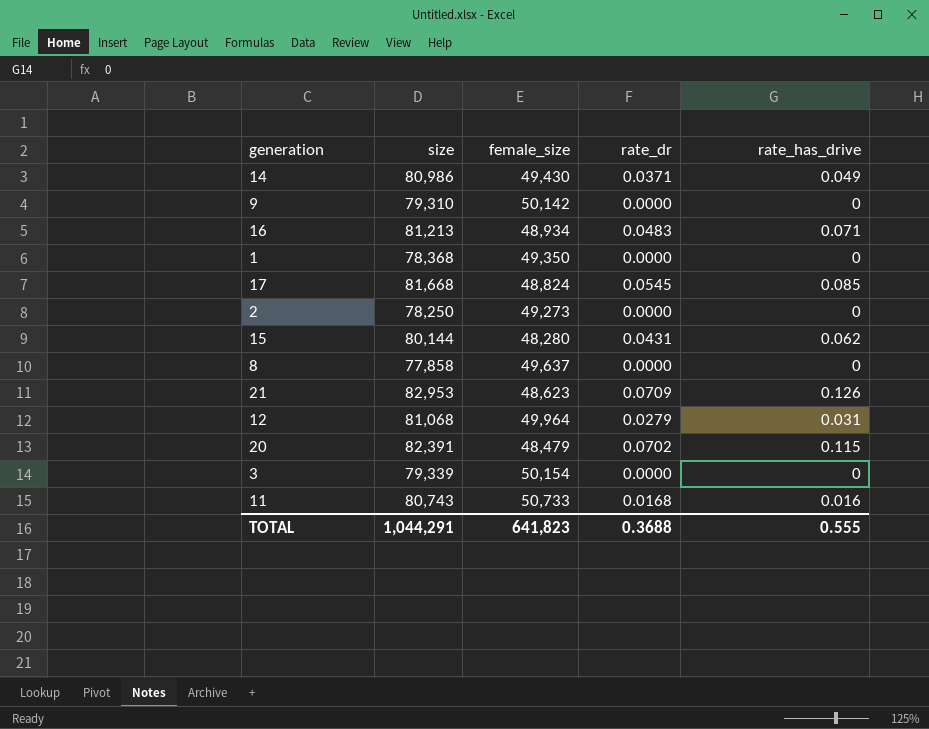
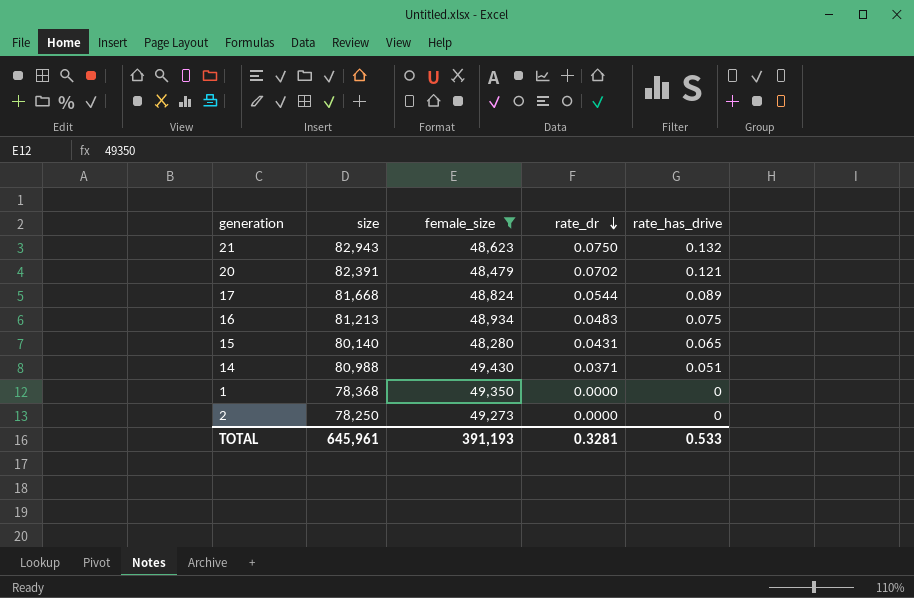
filter: none -> female_size <= 49,430
row order: none -> rate_dr descending
21 | size: 82,953 -> 82,943
21 | rate_dr: 0.0709 -> 0.0750
21 | rate_has_drive: 0.126 -> 0.132
20 | rate_has_drive: 0.115 -> 0.121
17 | rate_dr: 0.0545 -> 0.0544
17 | rate_has_drive: 0.085 -> 0.089
16 | rate_has_drive: 0.071 -> 0.075
15 | size: 80,144 -> 80,140
15 | rate_has_drive: 0.062 -> 0.065
14 | size: 80,986 -> 80,988
14 | rate_has_drive: 0.049 -> 0.051
TOTAL | size: 1,044,291 -> 645,961
TOTAL | female_size: 641,823 -> 391,193
TOTAL | rate_dr: 0.3688 -> 0.3281
TOTAL | rate_has_drive: 0.555 -> 0.533

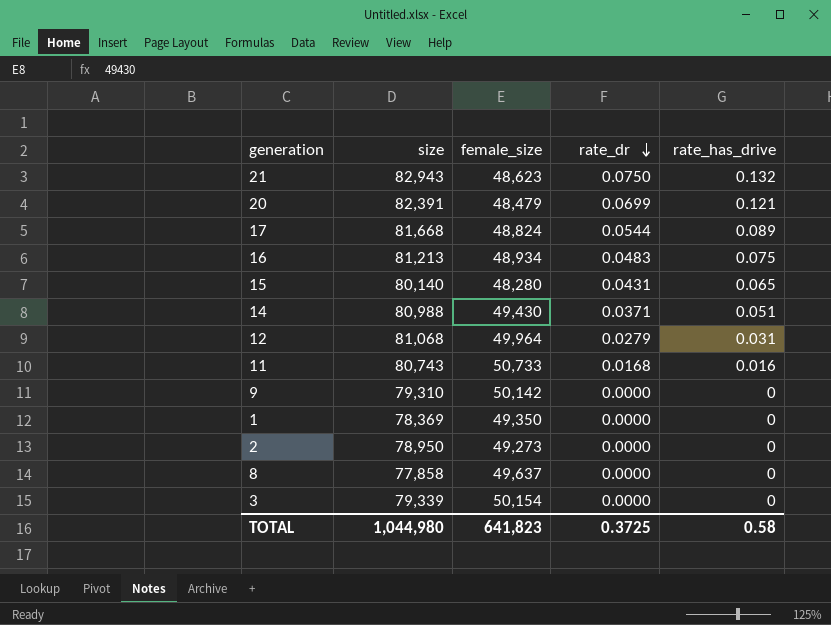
filter: female_size <= 49,430 -> none
20 | rate_dr: 0.0702 -> 0.0699
1 | size: 78,368 -> 78,369
2 | size: 78,250 -> 78,950
TOTAL | size: 645,961 -> 1,044,980
TOTAL | female_size: 391,193 -> 641,823
TOTAL | rate_dr: 0.3281 -> 0.3725
TOTAL | rate_has_drive: 0.533 -> 0.58

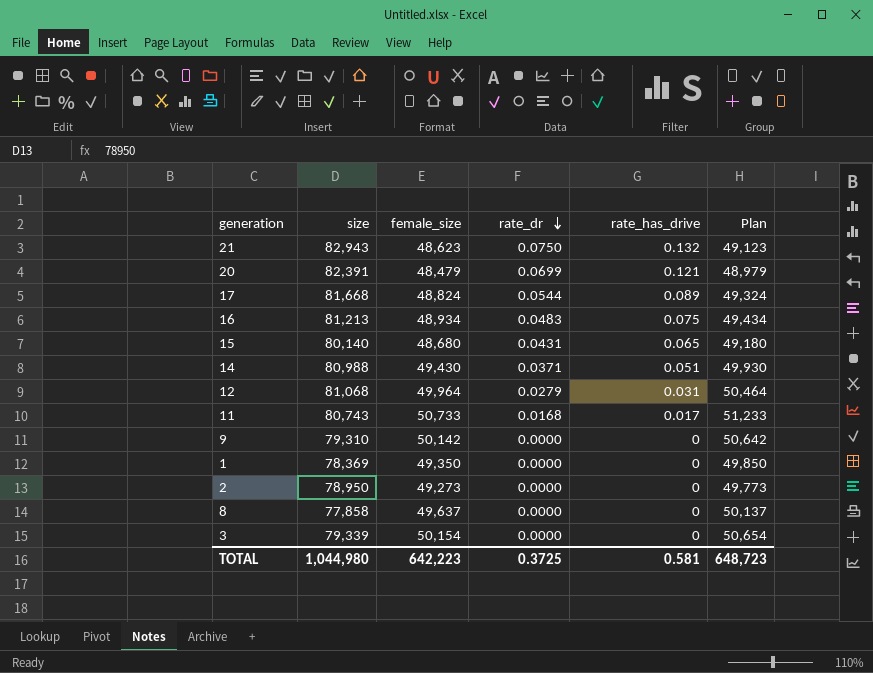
column Plan | formula: none -> [female_size] + 500
15 | female_size: 48,280 -> 48,680
11 | rate_has_drive: 0.016 -> 0.017
TOTAL | female_size: 641,823 -> 642,223
TOTAL | rate_has_drive: 0.58 -> 0.581

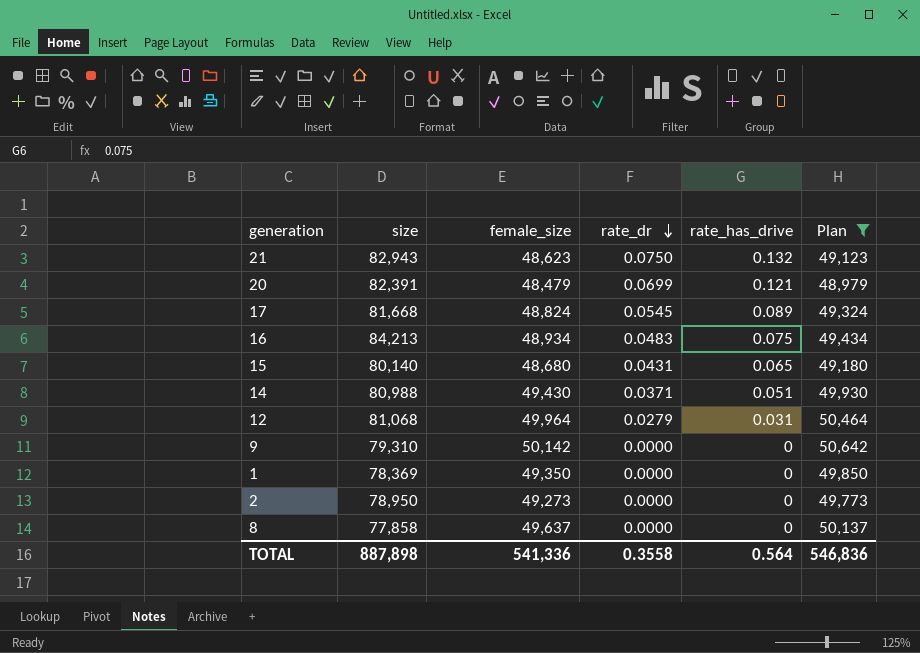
filter: none -> Plan <= 50,642
17 | rate_dr: 0.0544 -> 0.0545
16 | size: 81,213 -> 84,213
TOTAL | size: 1,044,980 -> 887,898
TOTAL | female_size: 642,223 -> 541,336
TOTAL | rate_dr: 0.3725 -> 0.3558
TOTAL | rate_has_drive: 0.581 -> 0.564
TOTAL | Plan: 648,723 -> 546,836

